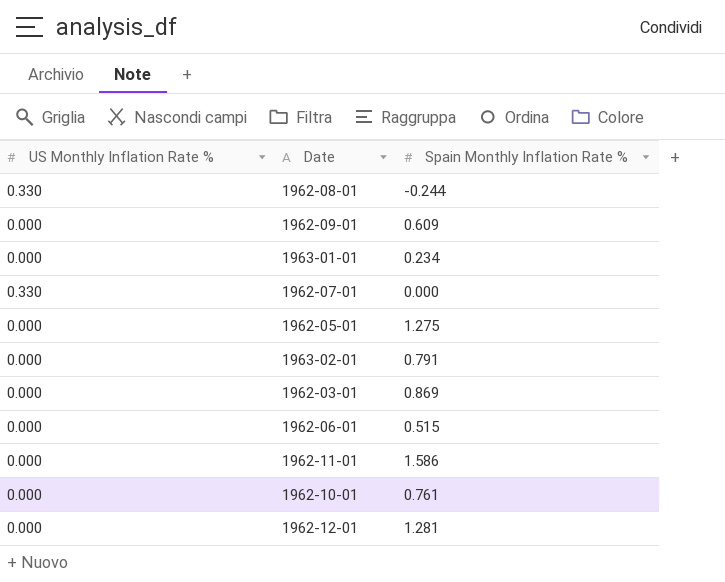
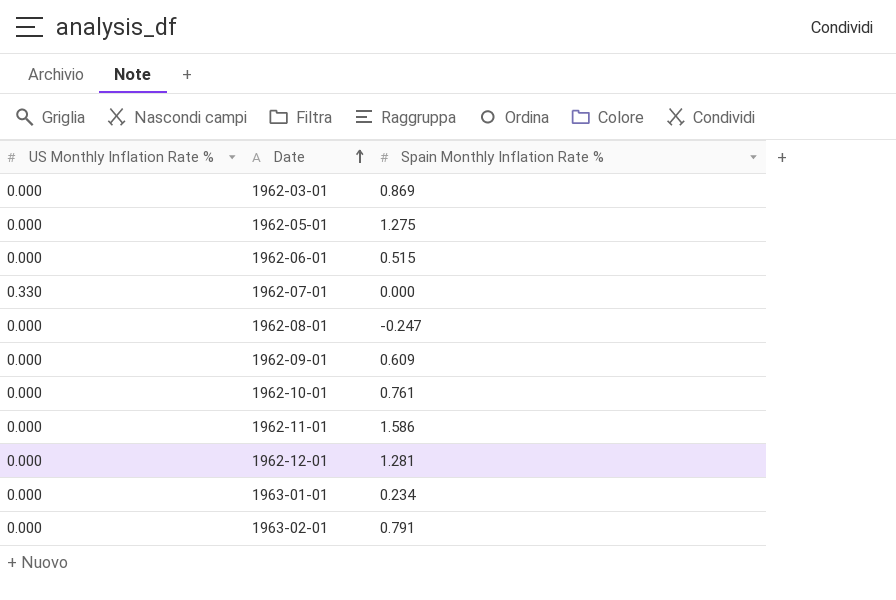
row order: none -> Date ascending
1962-08-01 | US Monthly Inflation Rate %: 0.330 -> 0.000
1962-08-01 | Spain Monthly Inflation Rate %: -0.244 -> -0.247

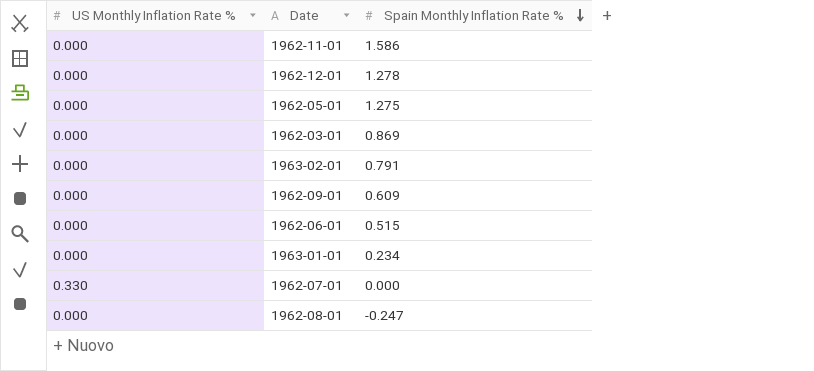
row order: Date ascending -> Spain Monthly Inflation Rate % descending
row 1962-10-01: 0.000 | 0.761 -> none
1962-12-01 | Spain Monthly Inflation Rate %: 1.281 -> 1.278

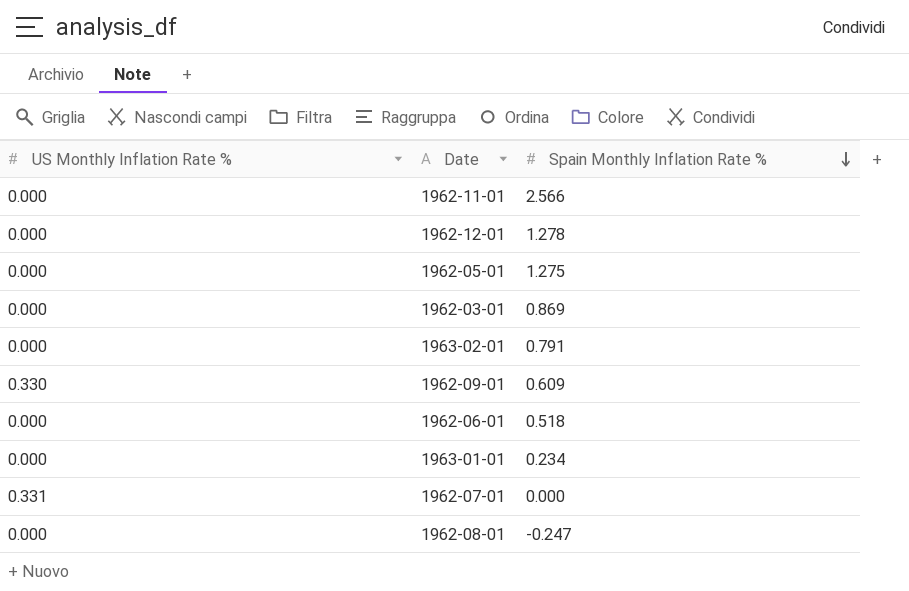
1962-11-01 | Spain Monthly Inflation Rate %: 1.586 -> 2.566
1962-09-01 | US Monthly Inflation Rate %: 0.000 -> 0.330
1962-06-01 | Spain Monthly Inflation Rate %: 0.515 -> 0.518
1962-07-01 | US Monthly Inflation Rate %: 0.330 -> 0.331

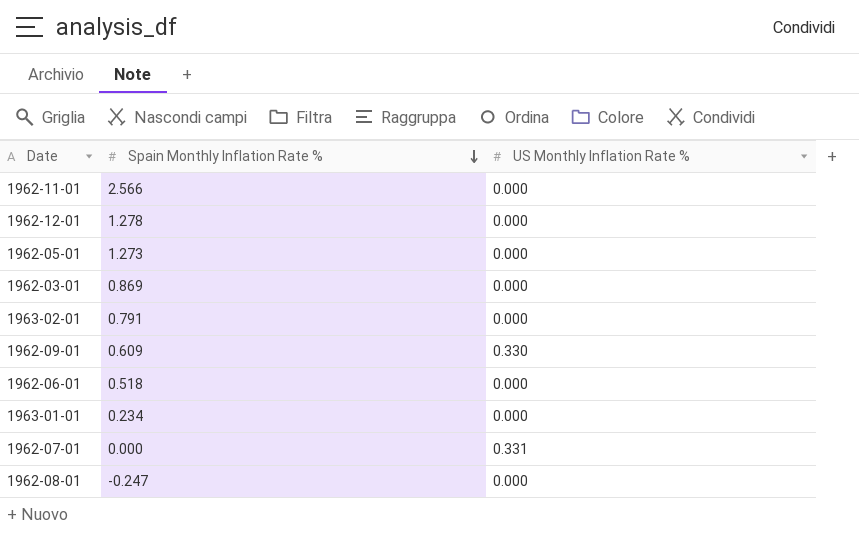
column US Monthly Inflation Rate % | position: 1 -> 3
1962-05-01 | Spain Monthly Inflation Rate %: 1.275 -> 1.273

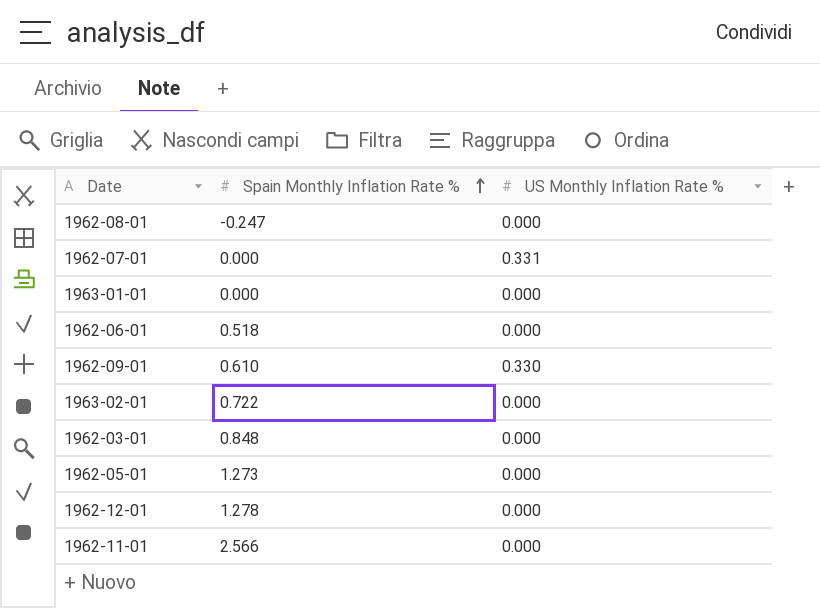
row order: Spain Monthly Inflation Rate % descending -> Spain Monthly Inflation Rate % ascending
1963-01-01 | Spain Monthly Inflation Rate %: 0.234 -> 0.000
1962-09-01 | Spain Monthly Inflation Rate %: 0.609 -> 0.610
1963-02-01 | Spain Monthly Inflation Rate %: 0.791 -> 0.722
1962-03-01 | Spain Monthly Inflation Rate %: 0.869 -> 0.848

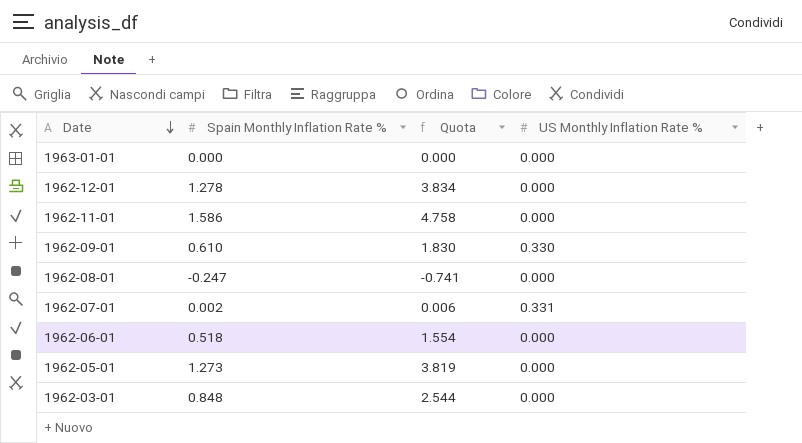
row order: Spain Monthly Inflation Rate % ascending -> Date descending
column Quota | formula: none -> [Spain Monthly Inflation Rate %] * 3
row 1963-02-01: 0.722 | 0.000 -> none
1962-11-01 | Spain Monthly Inflation Rate %: 2.566 -> 1.586
1962-07-01 | Spain Monthly Inflation Rate %: 0.000 -> 0.002

